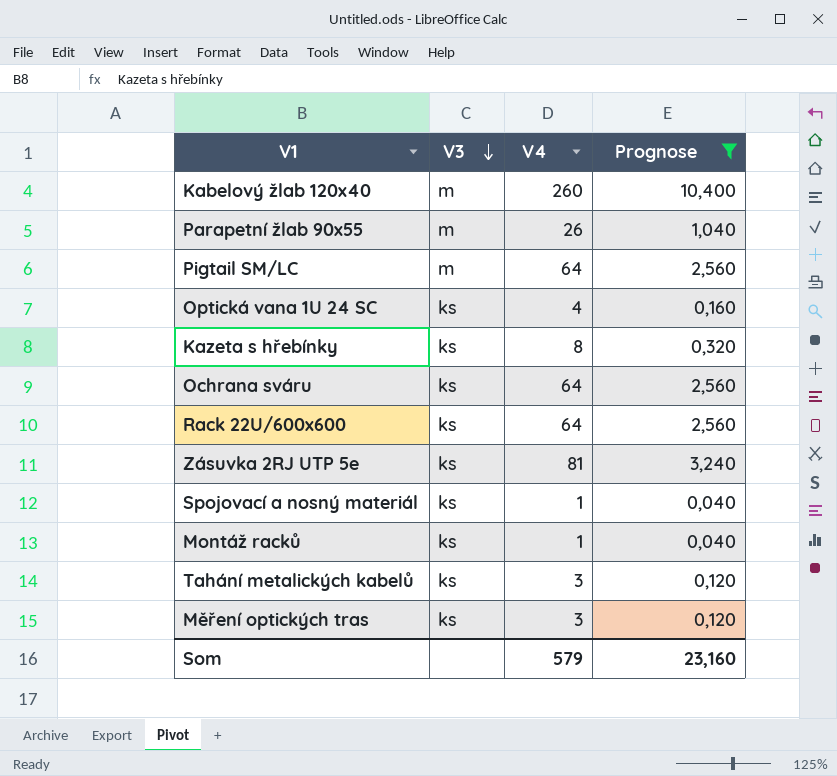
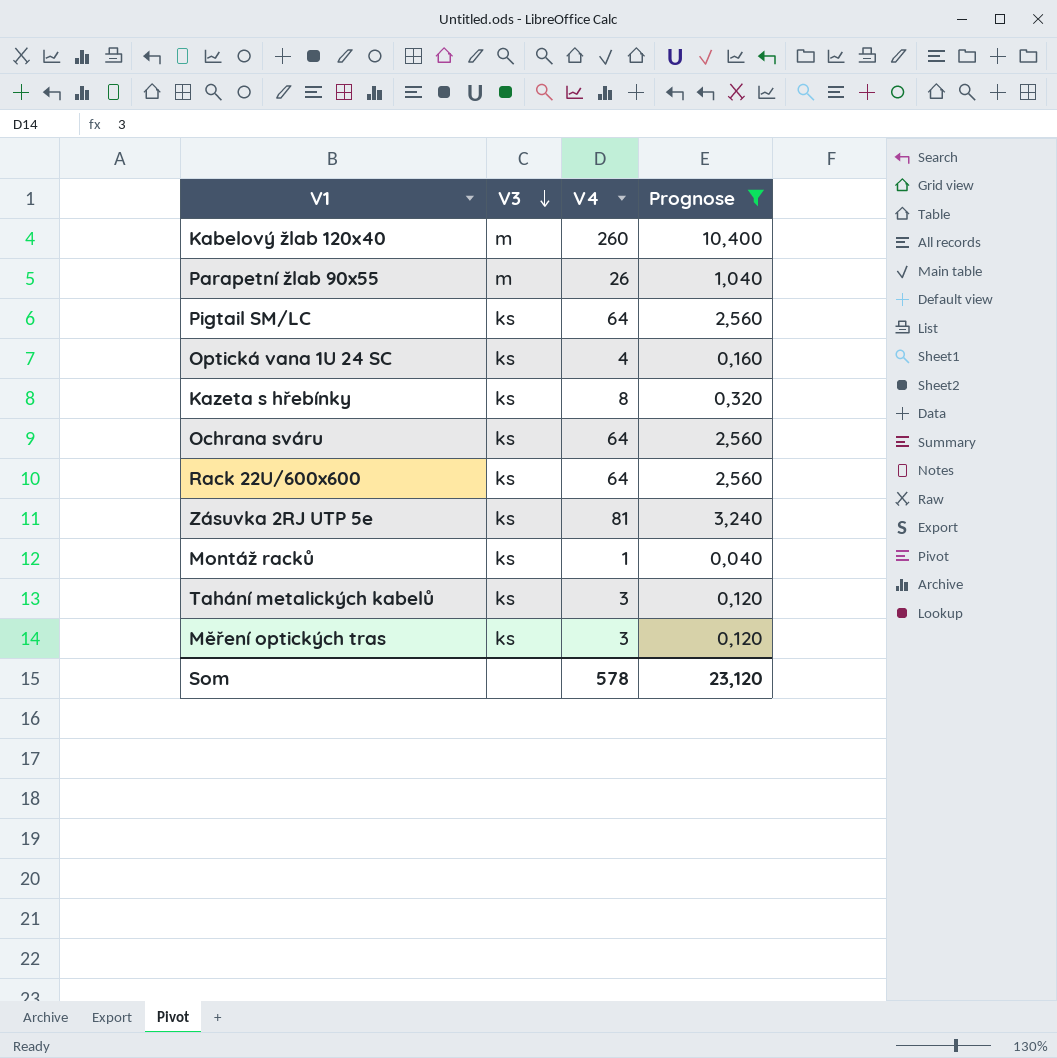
row Spojovací a nosný materiál: ks | 1 | 0,040 -> none
Pigtail SM/LC | V3: m -> ks
Som | V4: 579 -> 578
Som | Prognose: 23,160 -> 23,120

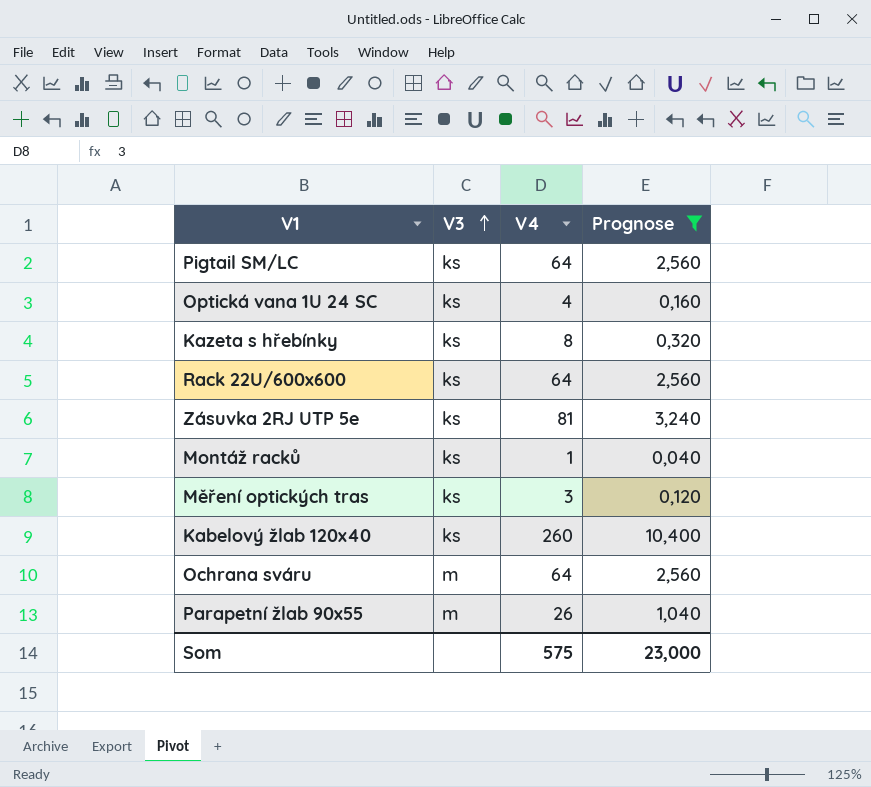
row order: V3 descending -> V3 ascending
row Tahání metalických kabelů: ks | 3 | 0,120 -> none
Kabelový žlab 120x40 | V3: m -> ks
Ochrana sváru | V3: ks -> m
Som | V4: 578 -> 575
Som | Prognose: 23,120 -> 23,000

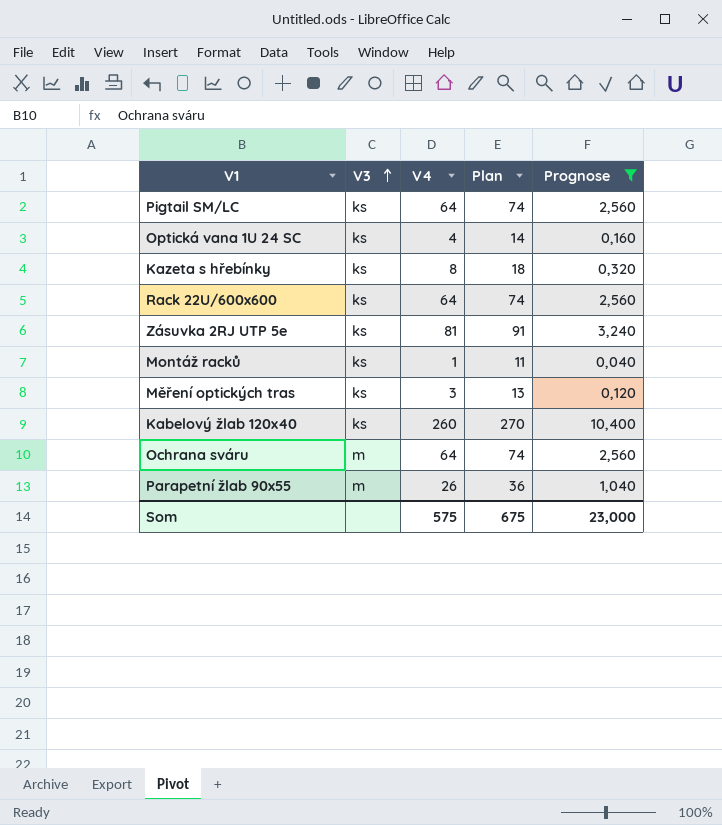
column Plan | formula: none -> [V4] + 10

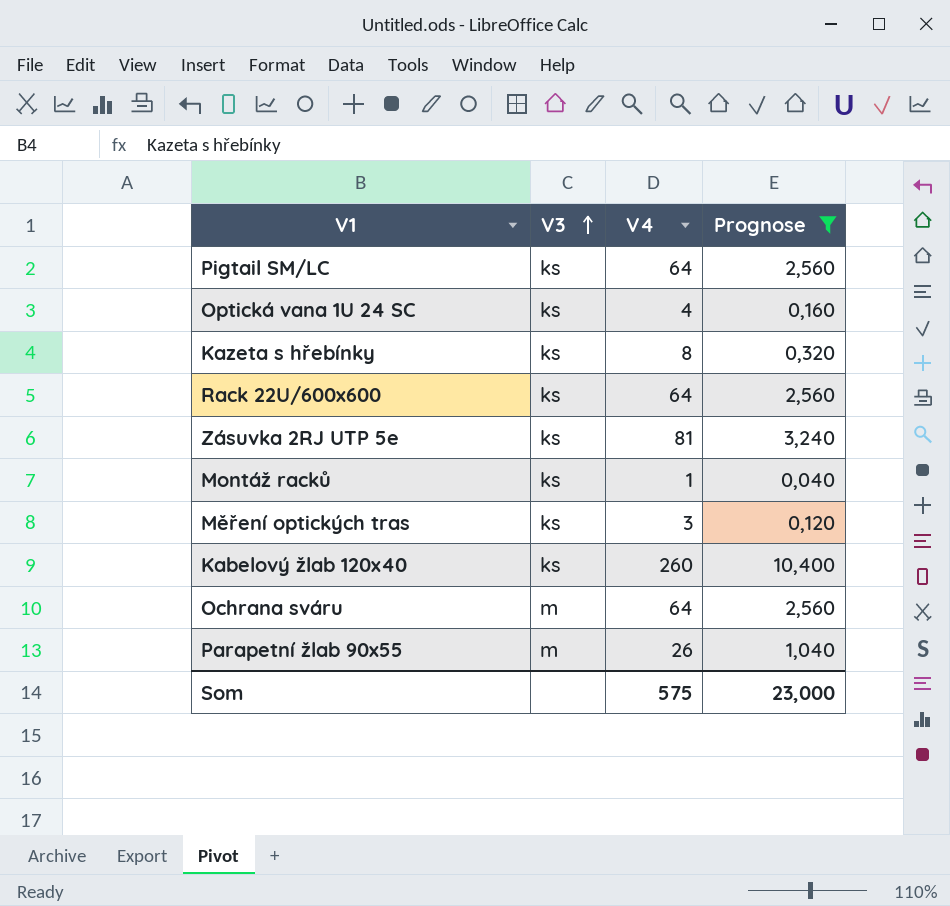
column Plan | formula: [V4] + 10 -> none

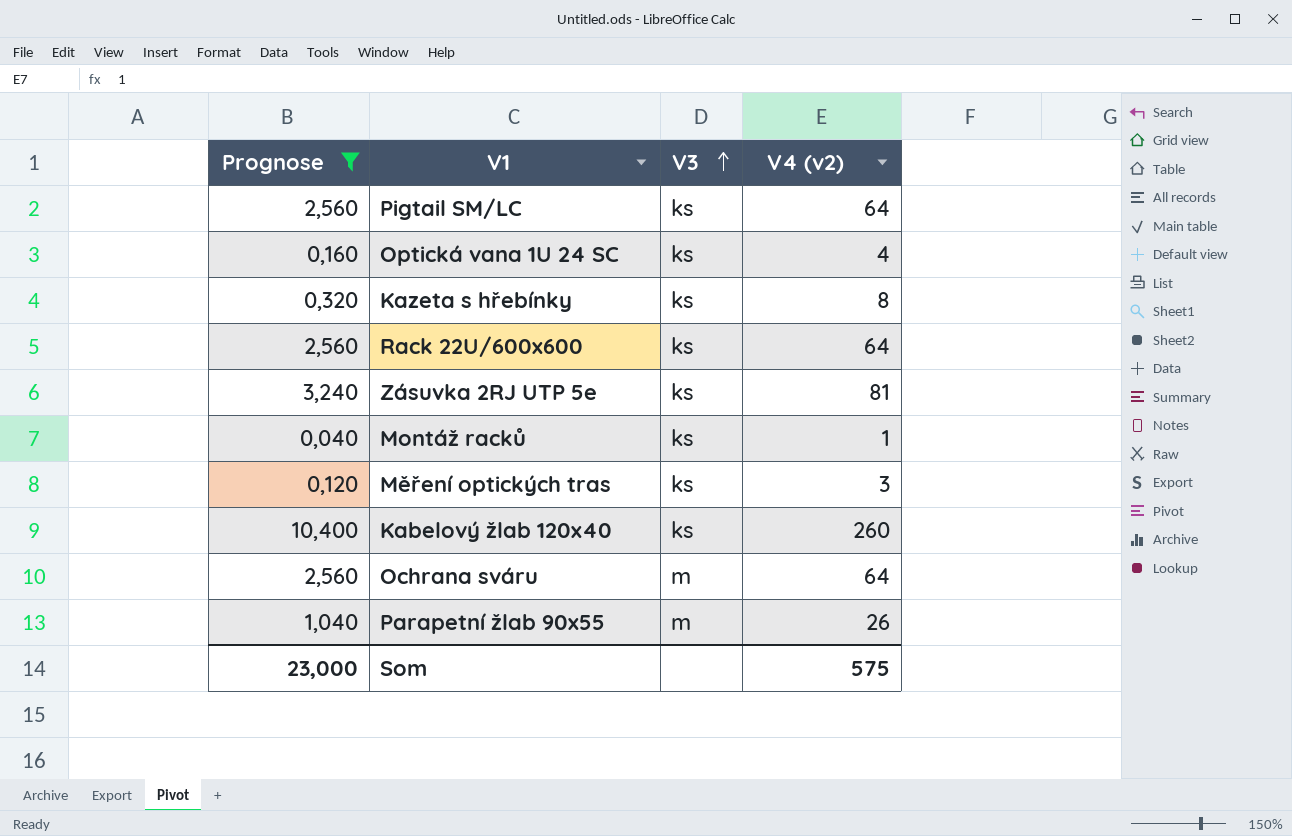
column Prognose | position: 4 -> 1
column name: V4 -> V4 (v2)

